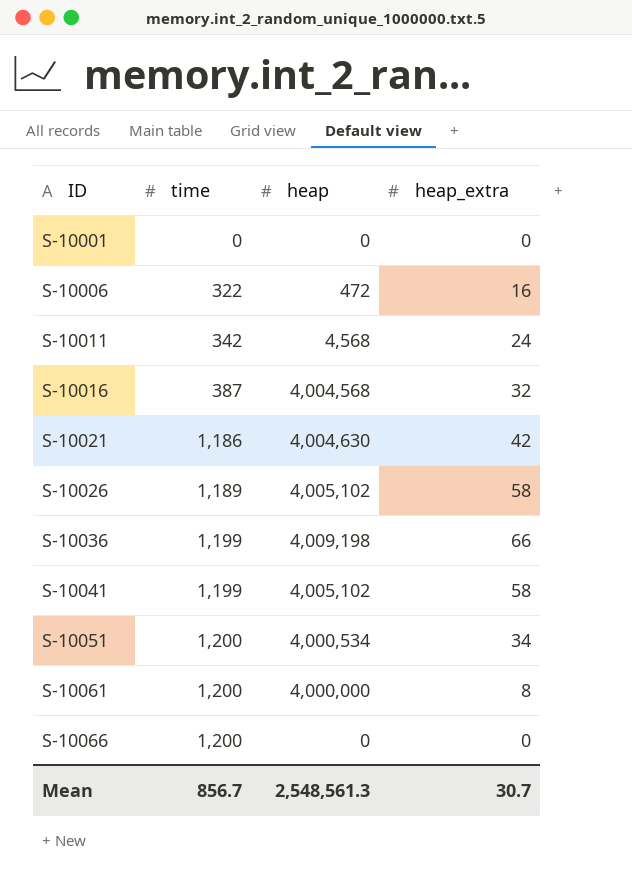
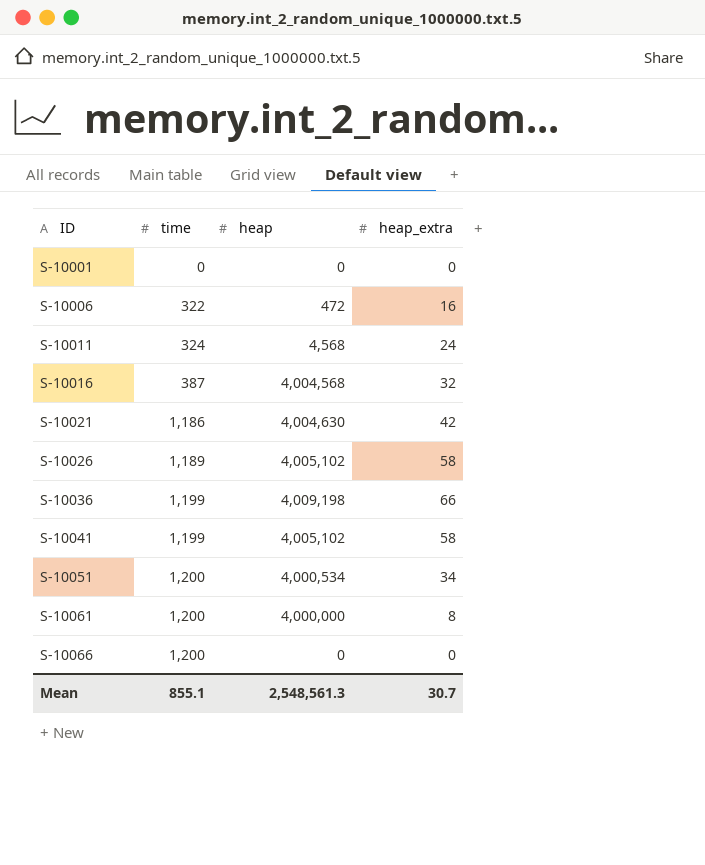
S-10011 | time: 342 -> 324
Mean | time: 856.7 -> 855.1

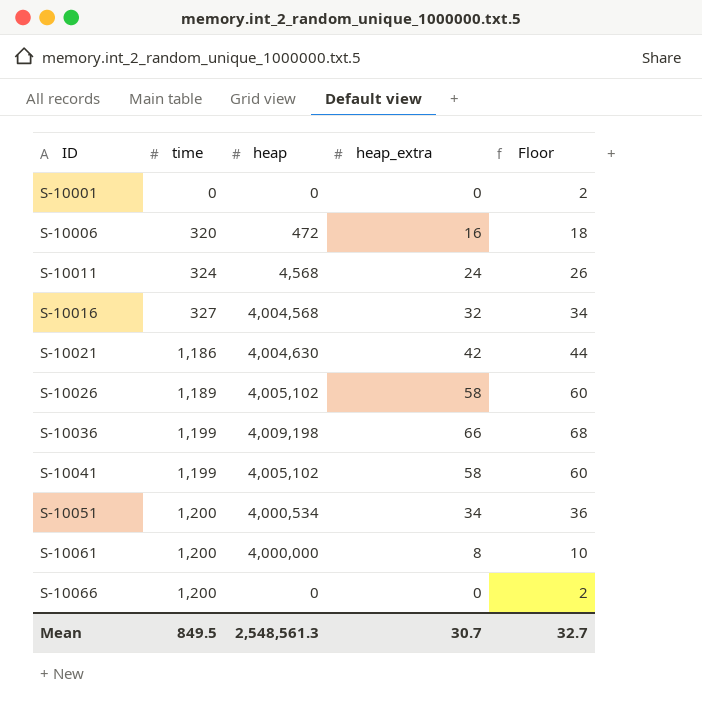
column Floor | formula: none -> [heap_extra] + 2
S-10006 | time: 322 -> 320
S-10016 | time: 387 -> 327
Mean | time: 855.1 -> 849.5

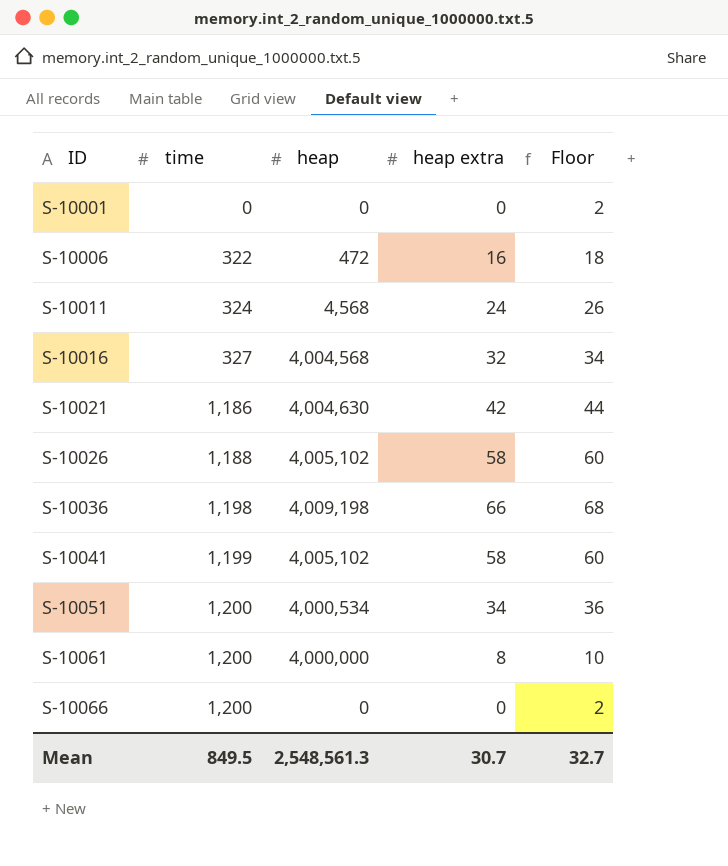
column name: heap_extra -> heap extra
S-10006 | time: 320 -> 322
S-10026 | time: 1,189 -> 1,188
S-10036 | time: 1,199 -> 1,198

